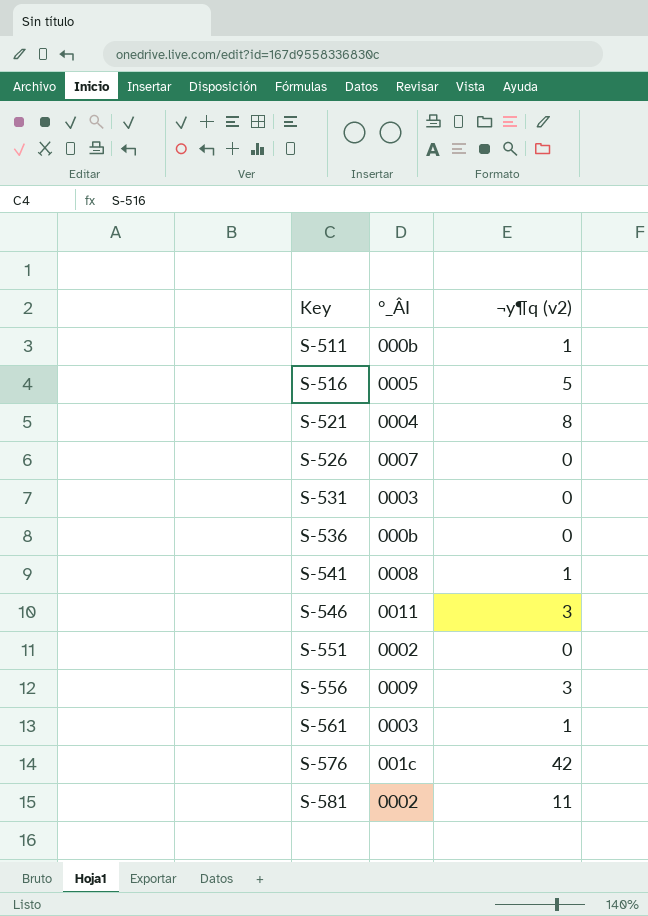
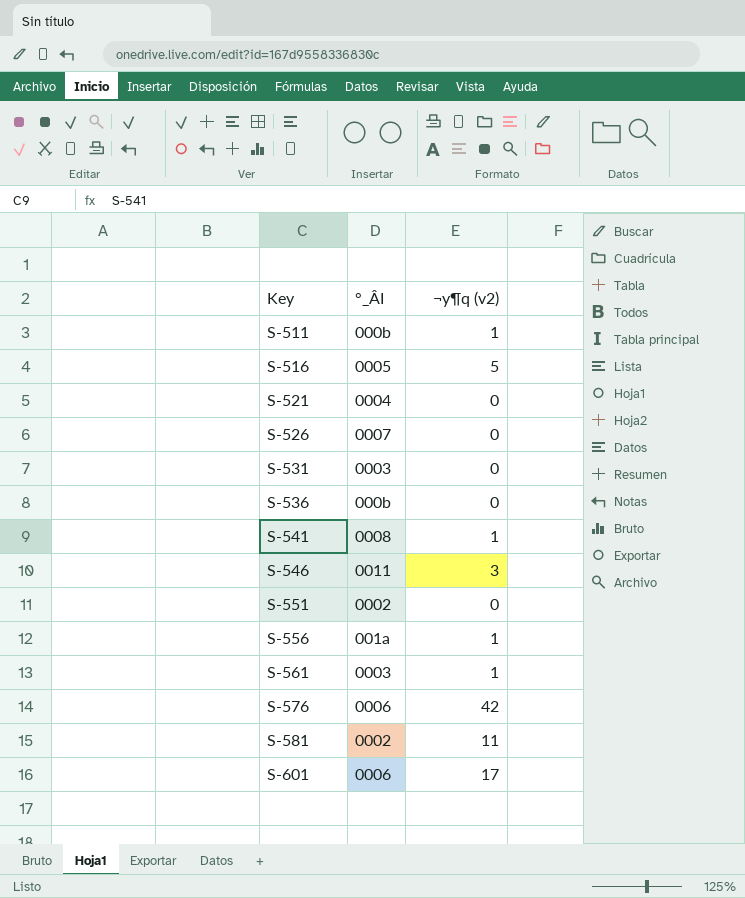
S-521 | ¬y¶q (v2): 8 -> 0
S-556 | °_ÂI: 0009 -> 001a
S-556 | ¬y¶q (v2): 3 -> 1
S-576 | °_ÂI: 001c -> 0006
row S-601: none -> 0006 | 17

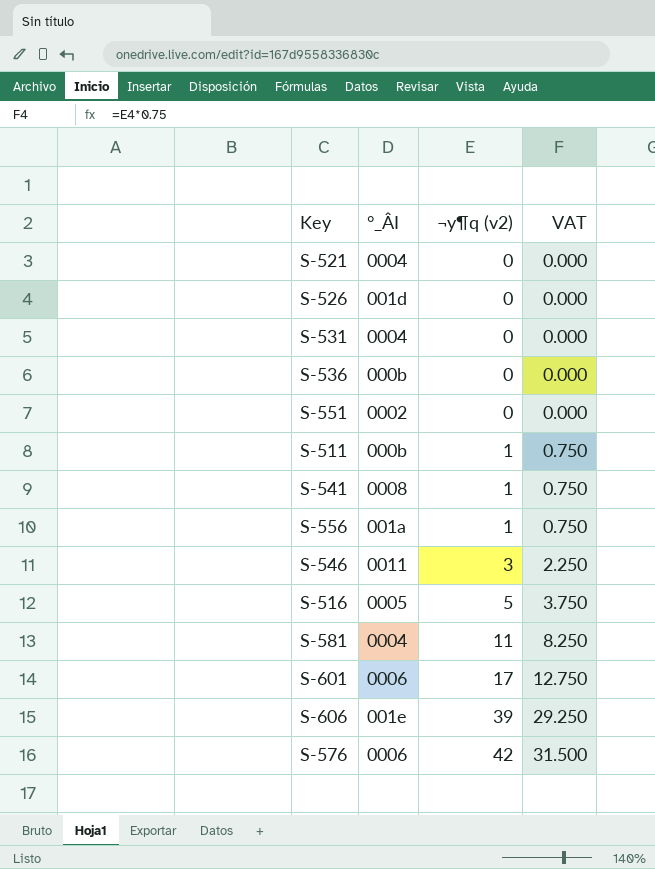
row order: Key ascending -> ¬y¶q (v2) ascending
column VAT | formula: none -> [¬y¶q (v2)] * 0.75
row S-561: 0003 | 1 -> none
S-526 | °_ÂI: 0007 -> 001d
S-531 | °_ÂI: 0003 -> 0004
S-581 | °_ÂI: 0002 -> 0004
row S-606: none -> 001e | 39 | 29.250

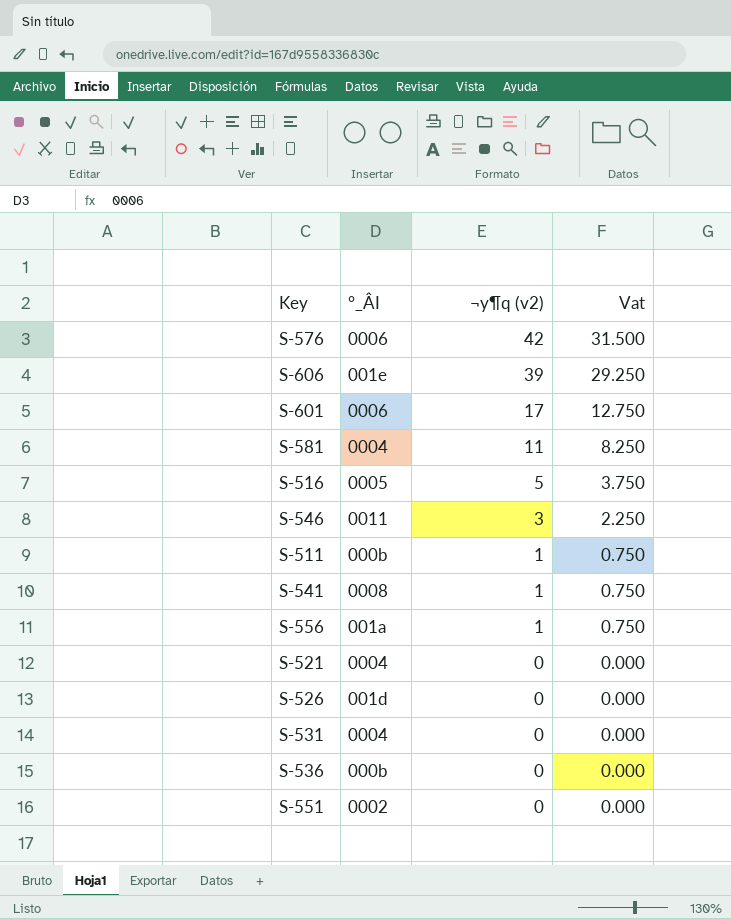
row order: ¬y¶q (v2) ascending -> ¬y¶q (v2) descending
column name: VAT -> Vat

